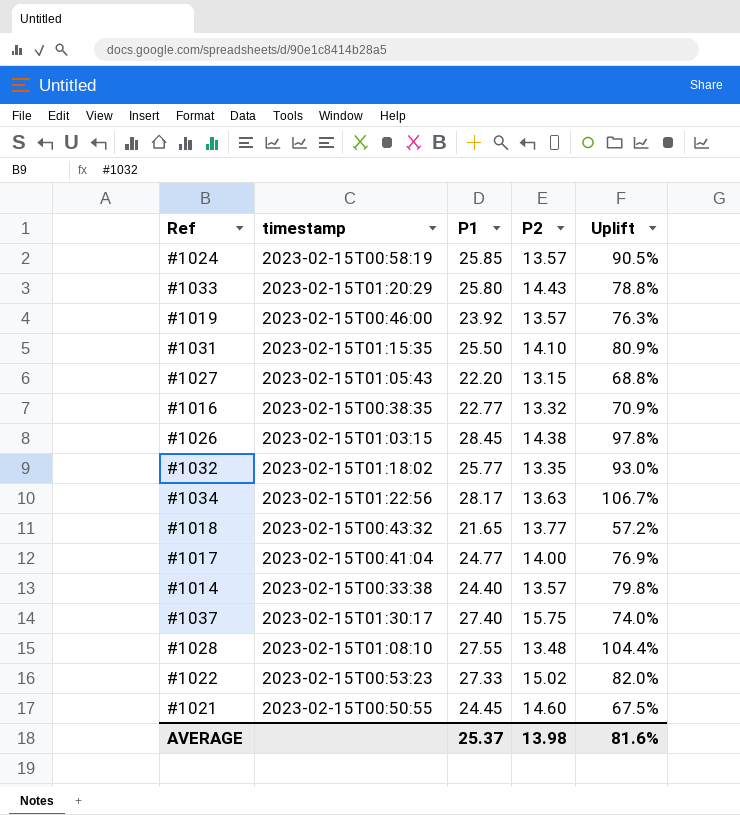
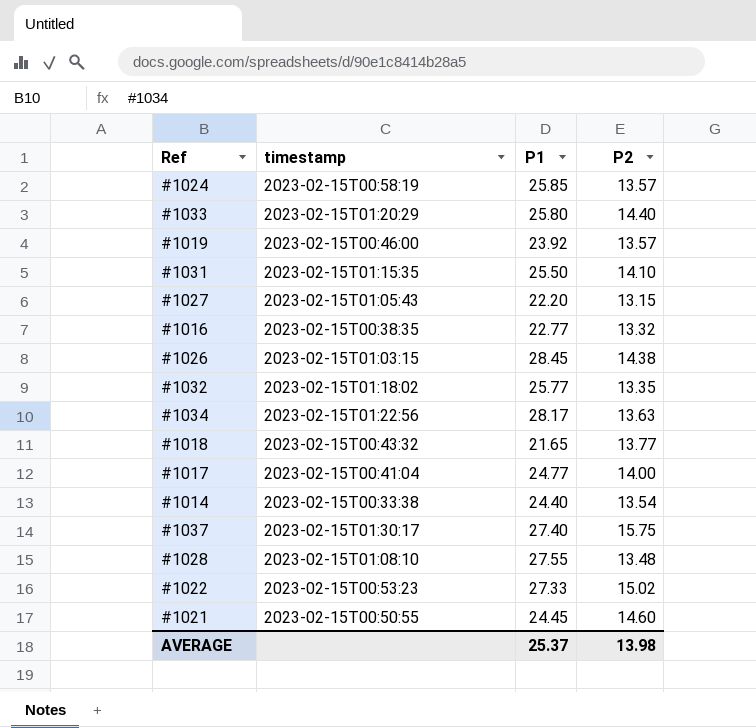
column Uplift | formula: ([P1] - [P2]) / [P2] -> none
#1033 | P2: 14.43 -> 14.40
#1014 | P2: 13.57 -> 13.54

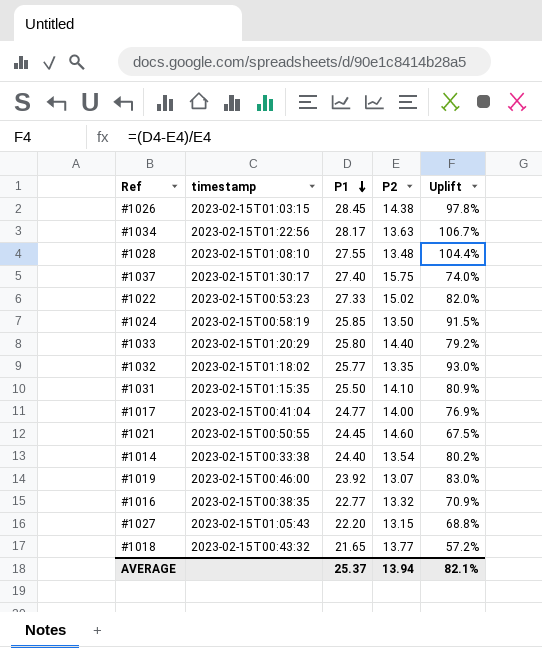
row order: none -> P1 descending
column Uplift | formula: none -> ([P1] - [P2]) / [P2]
#1024 | P2: 13.57 -> 13.50
#1019 | P2: 13.57 -> 13.07
AVERAGE | P2: 13.98 -> 13.94

